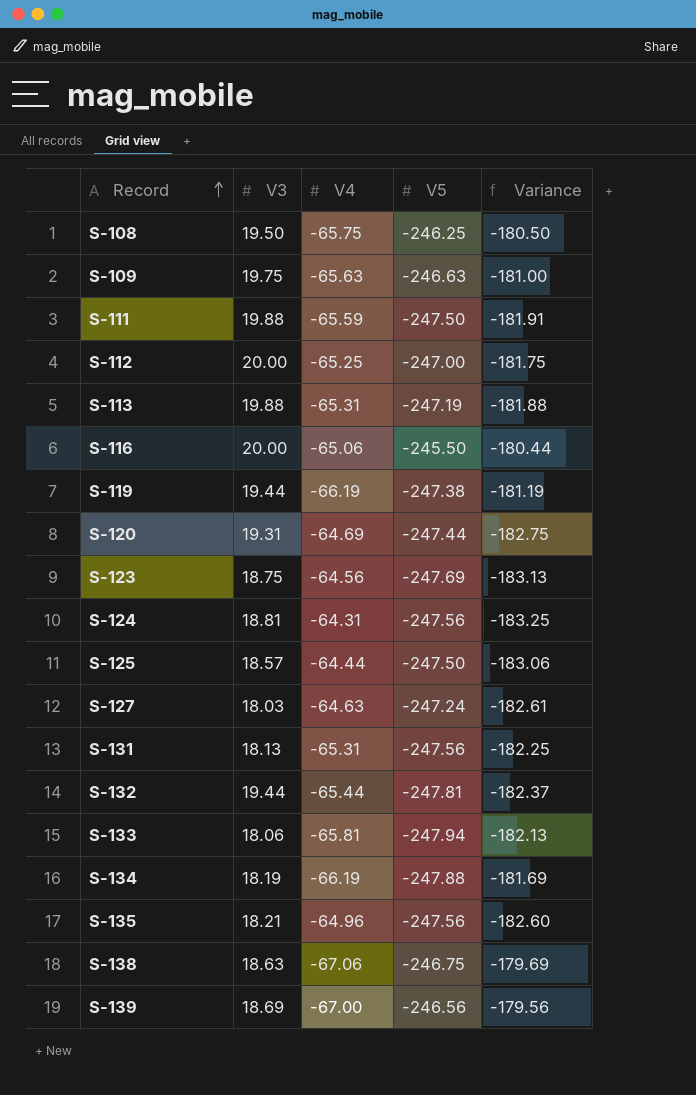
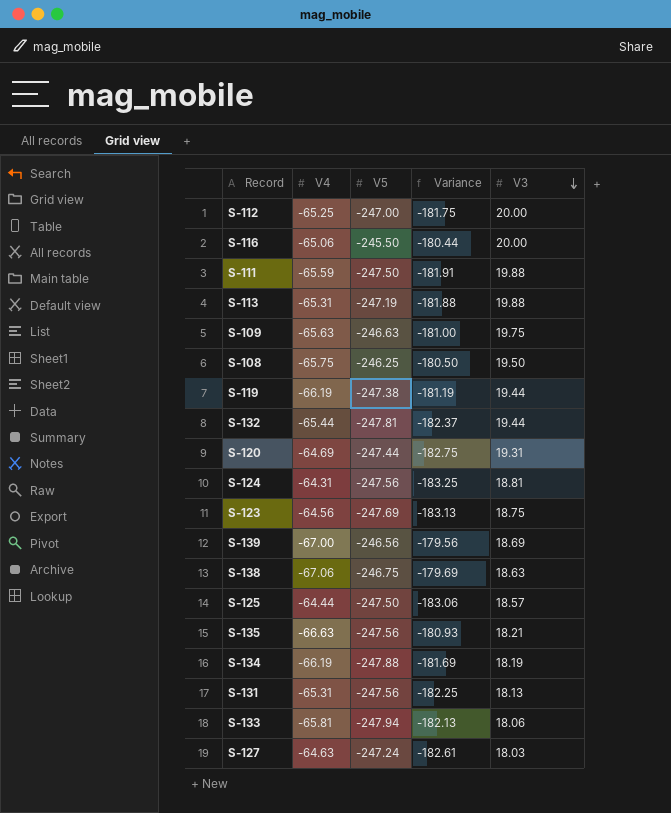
row order: Record ascending -> V3 descending
column V3 | position: 2 -> 5
S-135 | V4: -64.96 -> -66.63
S-135 | Variance: -182.60 -> -180.93

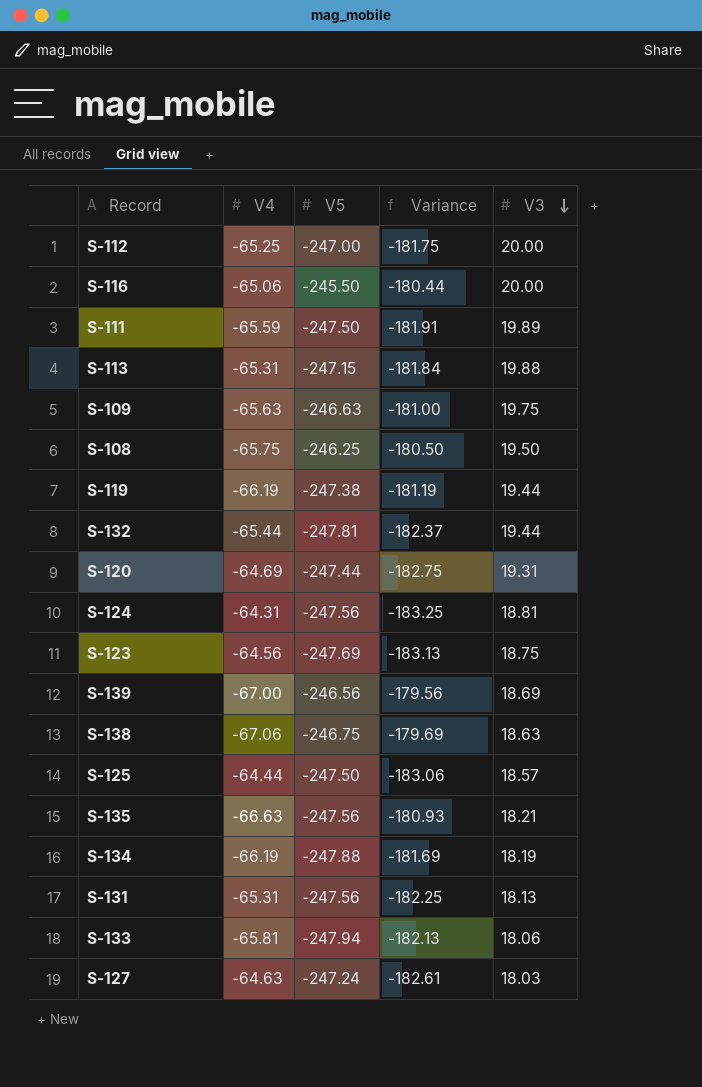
S-111 | V3: 19.88 -> 19.89
S-113 | V5: -247.19 -> -247.15
S-113 | Variance: -181.88 -> -181.84

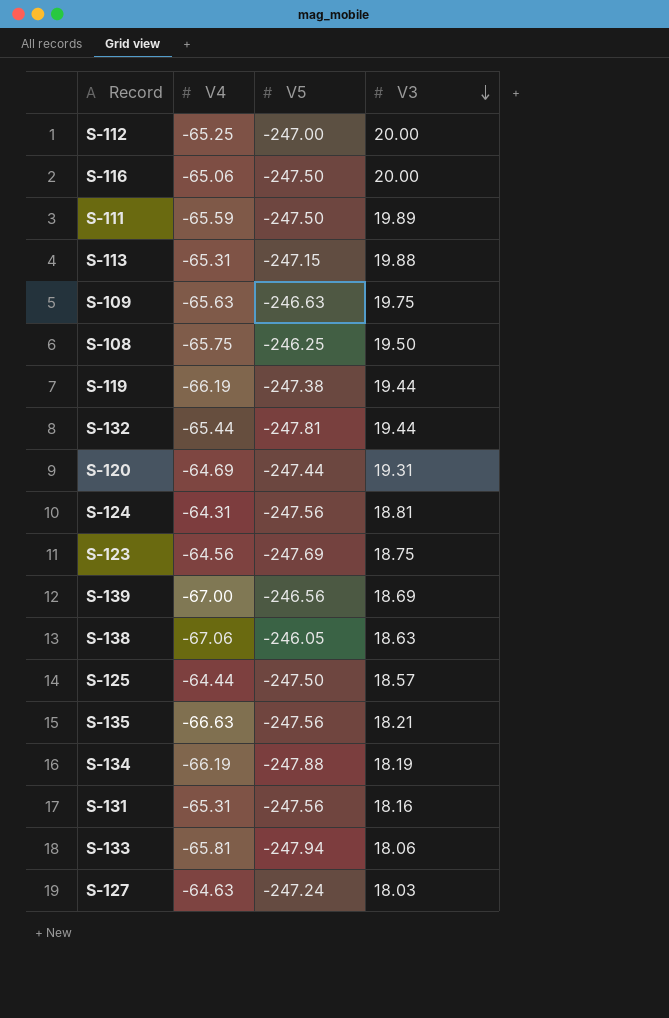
column Variance | formula: [V5] - [V4] -> none
S-116 | V5: -245.50 -> -247.50
S-138 | V5: -246.75 -> -246.05
S-131 | V3: 18.13 -> 18.16

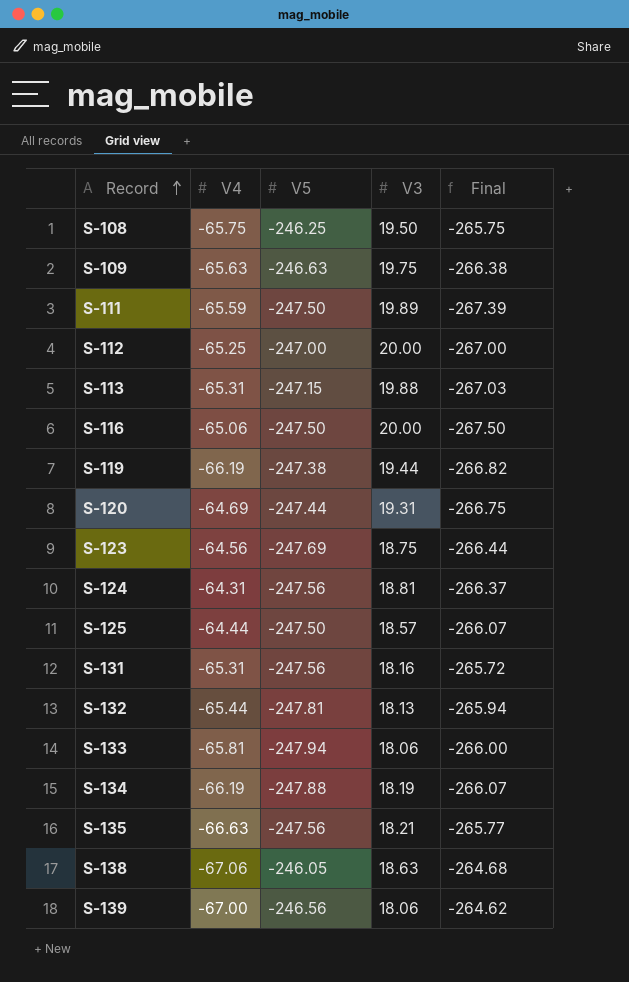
row order: V3 descending -> Record ascending
column Final | formula: none -> [V5] - [V3]
row S-127: -64.63 | -247.24 | 18.03 -> none
S-132 | V3: 19.44 -> 18.13
S-139 | V3: 18.69 -> 18.06

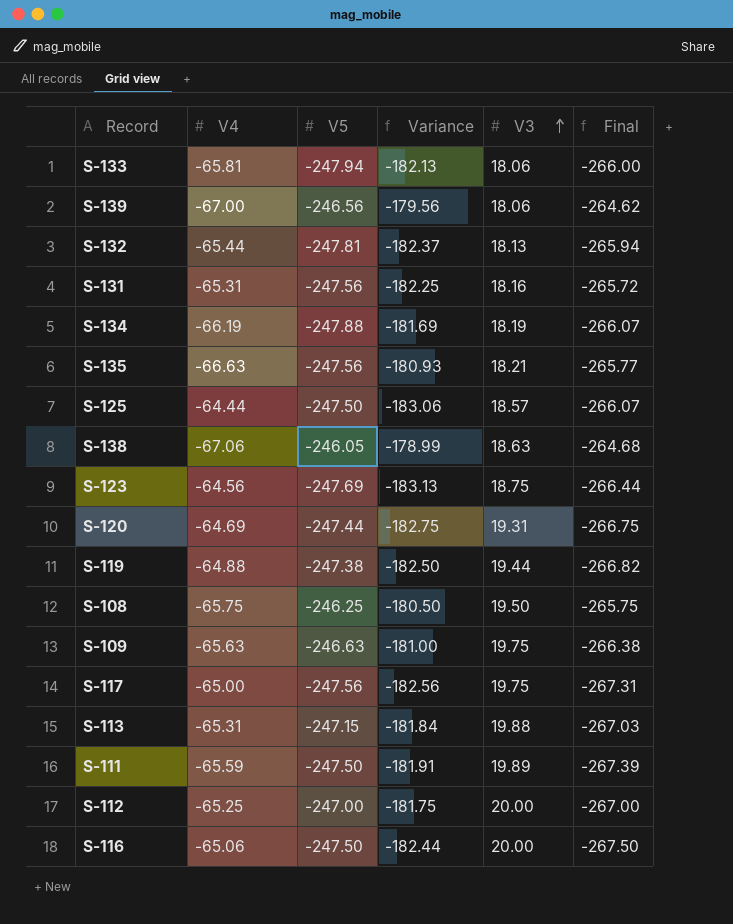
row order: Record ascending -> V3 ascending
column Variance | formula: none -> [V5] - [V4]
row S-124: -64.31 | -247.56 | 18.81 | -266.37 -> none
S-119 | V4: -66.19 -> -64.88
row S-117: none -> -65.00 | -247.56 | -182.56 | 19.75 | -267.31

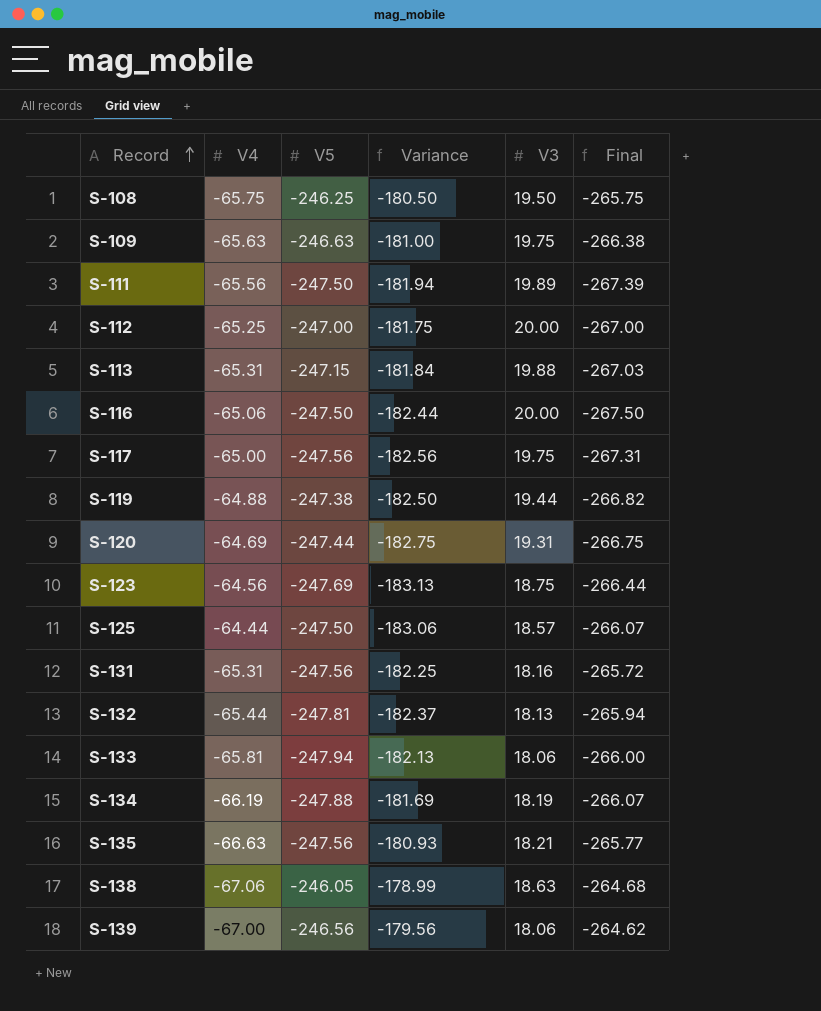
row order: V3 ascending -> Record ascending
S-111 | V4: -65.59 -> -65.56
S-111 | Variance: -181.91 -> -181.94

